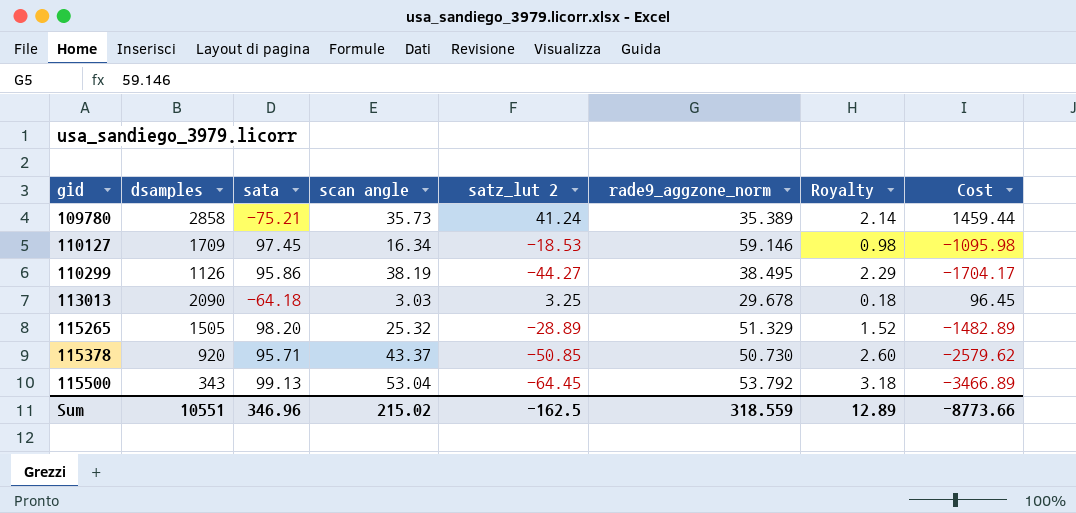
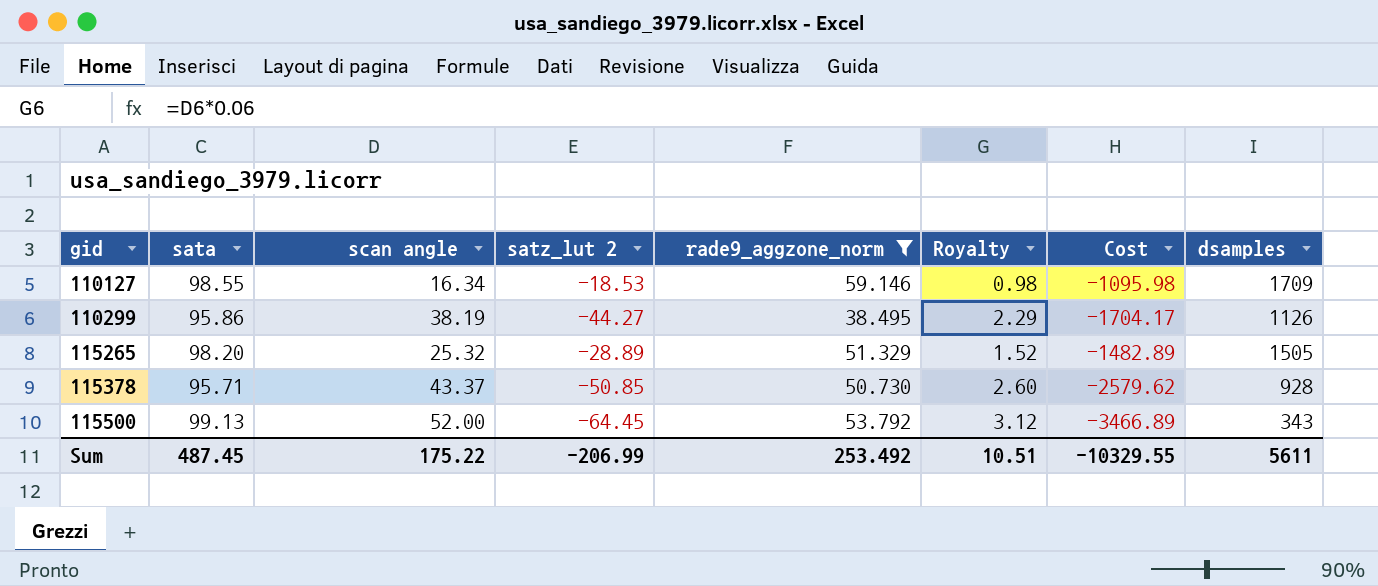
filter: none -> rade9_aggzone_norm >= 38.495
column dsamples | position: 2 -> 8
110127 | sata: 97.45 -> 98.55
115378 | dsamples: 920 -> 928
115500 | scan angle: 53.04 -> 52.00
115500 | Royalty: 3.18 -> 3.12
Sum | sata: 346.96 -> 487.45
Sum | scan angle: 215.02 -> 175.22
Sum | satz_lut 2: -162.5 -> -206.99
Sum | rade9_aggzone_norm: 318.559 -> 253.492
Sum | Royalty: 12.89 -> 10.51
Sum | Cost: -8773.66 -> -10329.55
Sum | dsamples: 10551 -> 5611

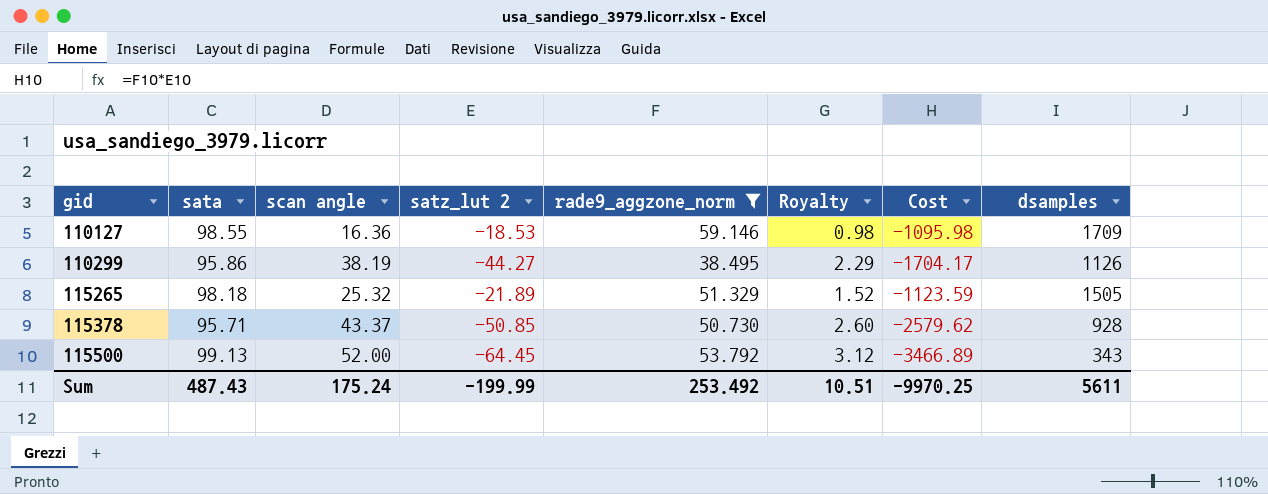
110127 | scan angle: 16.34 -> 16.36
115265 | sata: 98.20 -> 98.18
115265 | satz_lut 2: -28.89 -> -21.89
115265 | Cost: -1482.89 -> -1123.59
Sum | sata: 487.45 -> 487.43
Sum | scan angle: 175.22 -> 175.24
Sum | satz_lut 2: -206.99 -> -199.99
Sum | Cost: -10329.55 -> -9970.25

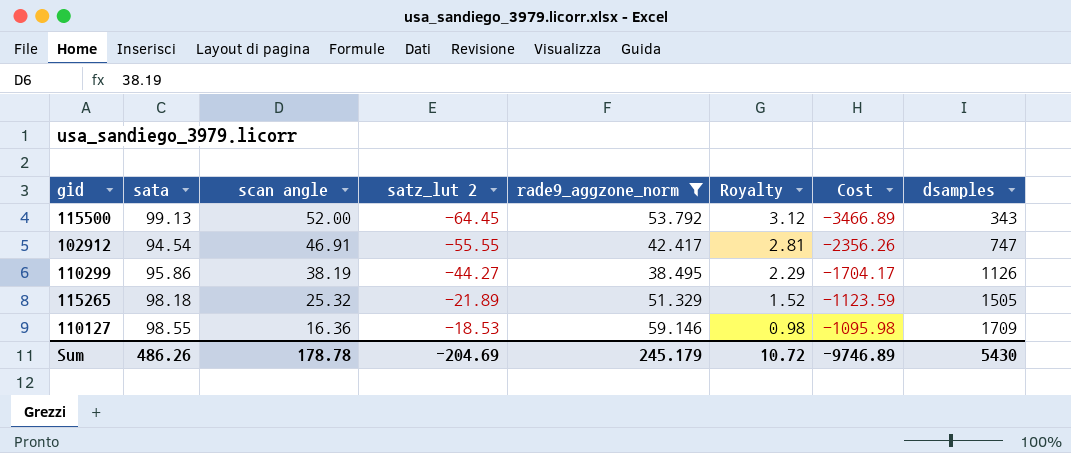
row order: gid ascending -> scan angle descending
row 115378: 95.71 | 43.37 | -50.85 | 50.730 | 2.60 | -2579.62 | 928 -> none
row 102912: none -> 94.54 | 46.91 | -55.55 | 42.417 | 2.81 | -2356.26 | 747
Sum | sata: 487.43 -> 486.26
Sum | scan angle: 175.24 -> 178.78
Sum | satz_lut 2: -199.99 -> -204.69
Sum | rade9_aggzone_norm: 253.492 -> 245.179
Sum | Royalty: 10.51 -> 10.72
Sum | Cost: -9970.25 -> -9746.89
Sum | dsamples: 5611 -> 5430

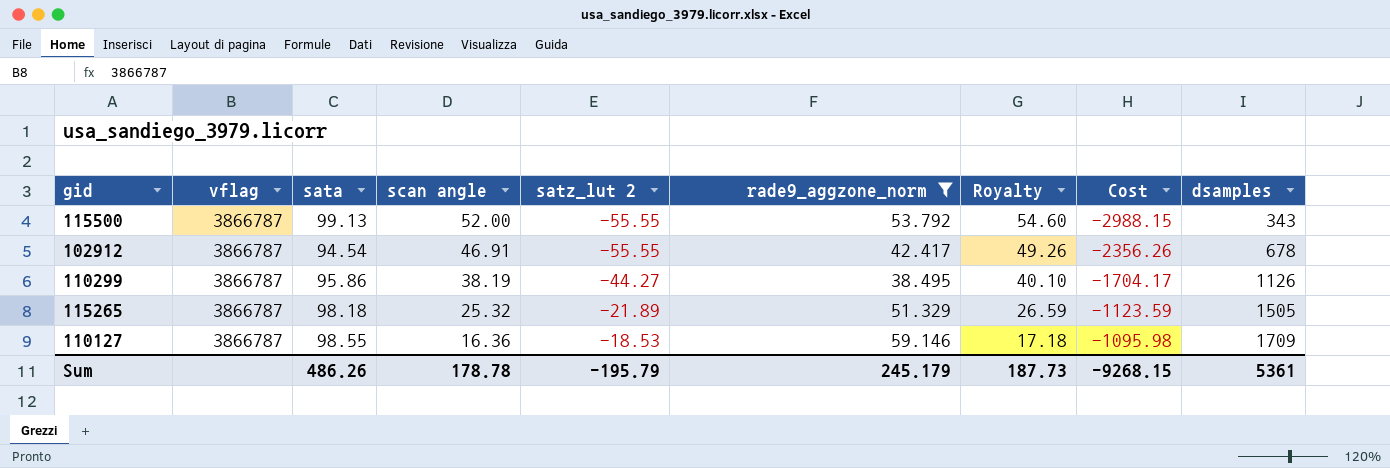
column vflag | position: none -> 2
column Royalty | formula: [scan angle] * 0.06 -> [scan angle] * 1.05
115500 | satz_lut 2: -64.45 -> -55.55
115500 | Cost: -3466.89 -> -2988.15
102912 | dsamples: 747 -> 678
Sum | satz_lut 2: -204.69 -> -195.79
Sum | Royalty: 10.72 -> 187.73
Sum | Cost: -9746.89 -> -9268.15
Sum | dsamples: 5430 -> 5361

